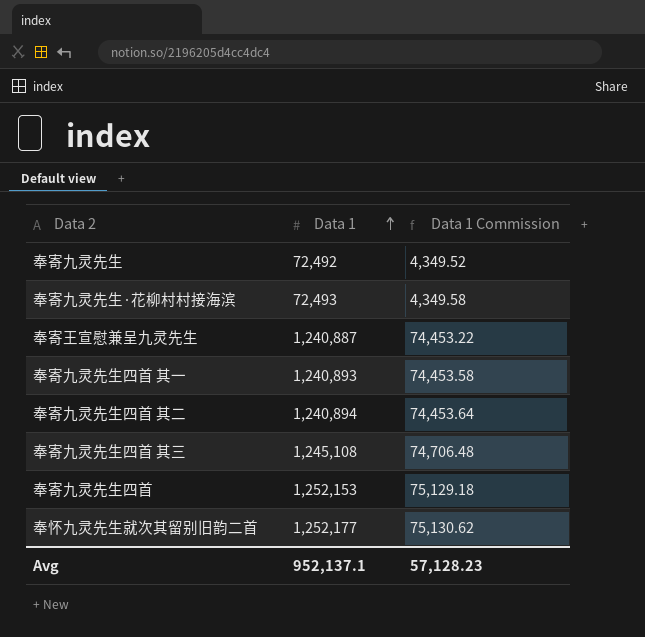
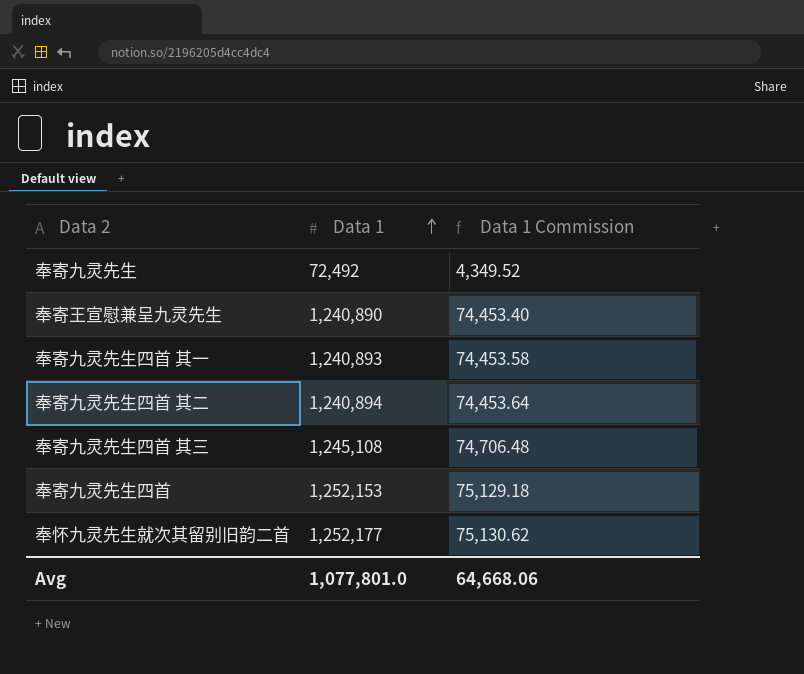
row 奉寄九灵先生·花柳村村接海滨: 72,493 | 4,349.58 -> none
奉寄王宣慰兼呈九灵先生 | Data 1: 1,240,887 -> 1,240,890
奉寄王宣慰兼呈九灵先生 | Data 1 Commission: 74,453.22 -> 74,453.40
Avg | Data 1: 952,137.1 -> 1,077,801.0
Avg | Data 1 Commission: 57,128.23 -> 64,668.06

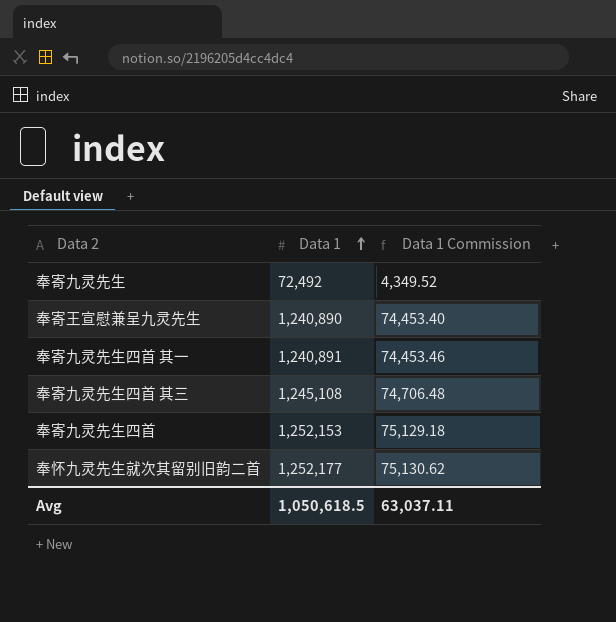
row 奉寄九灵先生四首 其二: 1,240,894 | 74,453.64 -> none
奉寄九灵先生四首 其一 | Data 1: 1,240,893 -> 1,240,891
奉寄九灵先生四首 其一 | Data 1 Commission: 74,453.58 -> 74,453.46
Avg | Data 1: 1,077,801.0 -> 1,050,618.5
Avg | Data 1 Commission: 64,668.06 -> 63,037.11

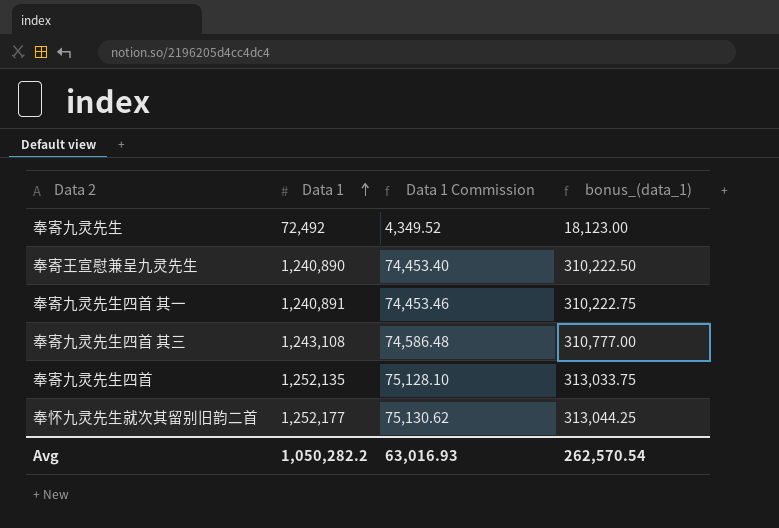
column bonus_(data_1) | formula: none -> [Data 1] * 0.25
奉寄九灵先生四首 其三 | Data 1: 1,245,108 -> 1,243,108
奉寄九灵先生四首 其三 | Data 1 Commission: 74,706.48 -> 74,586.48
奉寄九灵先生四首 | Data 1: 1,252,153 -> 1,252,135
奉寄九灵先生四首 | Data 1 Commission: 75,129.18 -> 75,128.10
Avg | Data 1: 1,050,618.5 -> 1,050,282.2
Avg | Data 1 Commission: 63,037.11 -> 63,016.93

